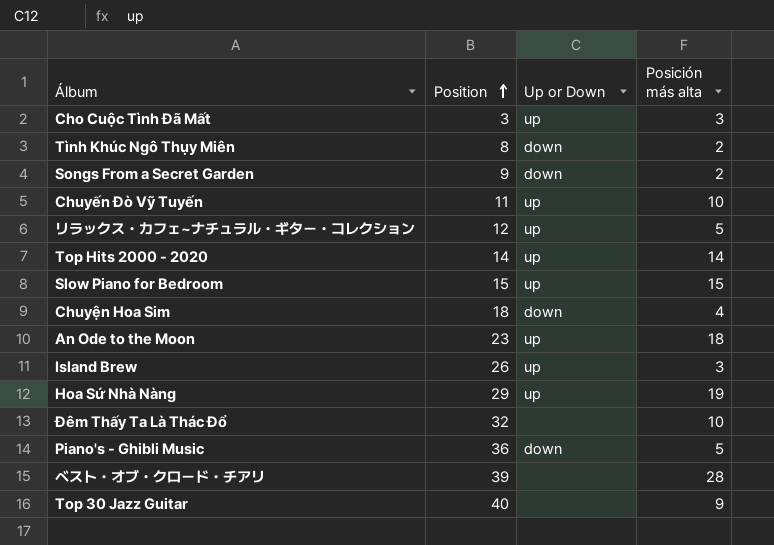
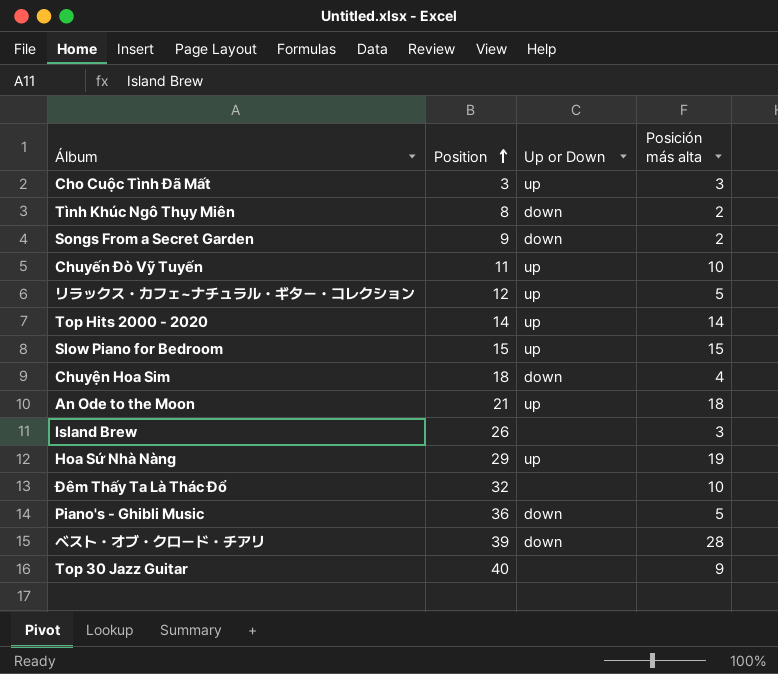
An Ode to the Moon | Position: 23 -> 21
Island Brew | Up or Down: up -> none
ベスト・オブ・クロード・チアリ | Up or Down: none -> down

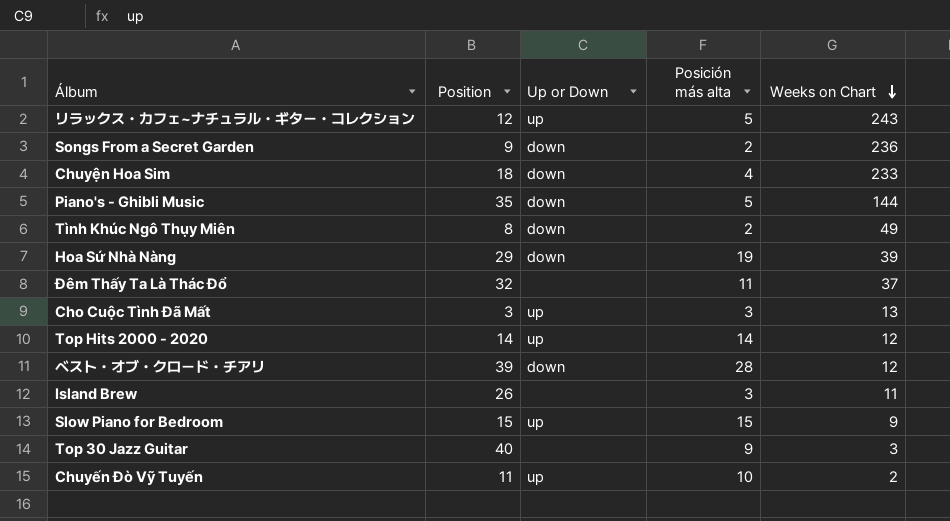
row order: Position ascending -> Weeks on Chart descending
column Weeks on Chart | position: none -> 5
row An Ode to the Moon: 21 | up | 18 -> none
Piano's - Ghibli Music | Position: 36 -> 35
Hoa Sứ Nhà Nàng | Up or Down: up -> down
Đêm Thấy Ta Là Thác Đổ | Posición más alta: 10 -> 11

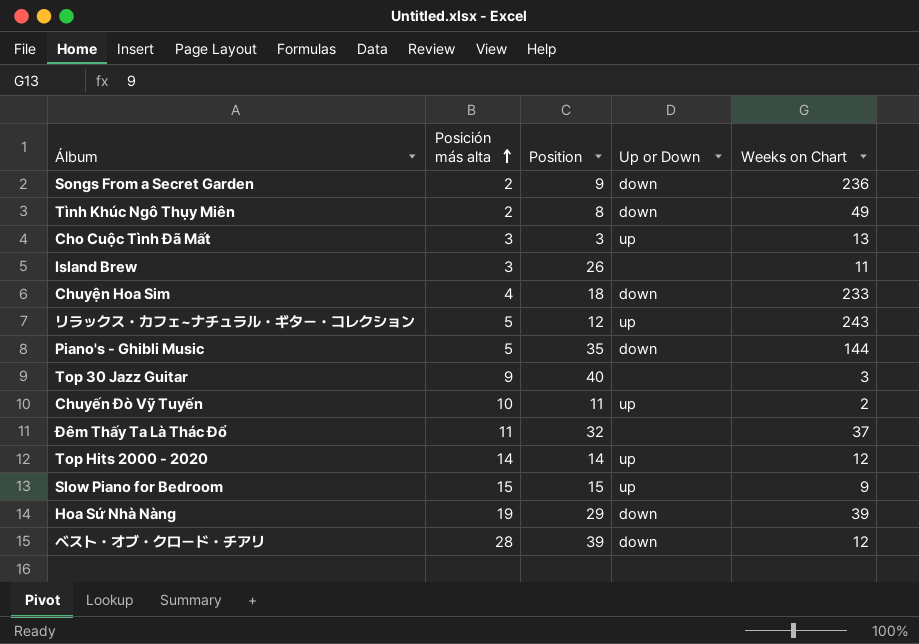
row order: Weeks on Chart descending -> Posición más alta ascending
column Posición más alta | position: 4 -> 2

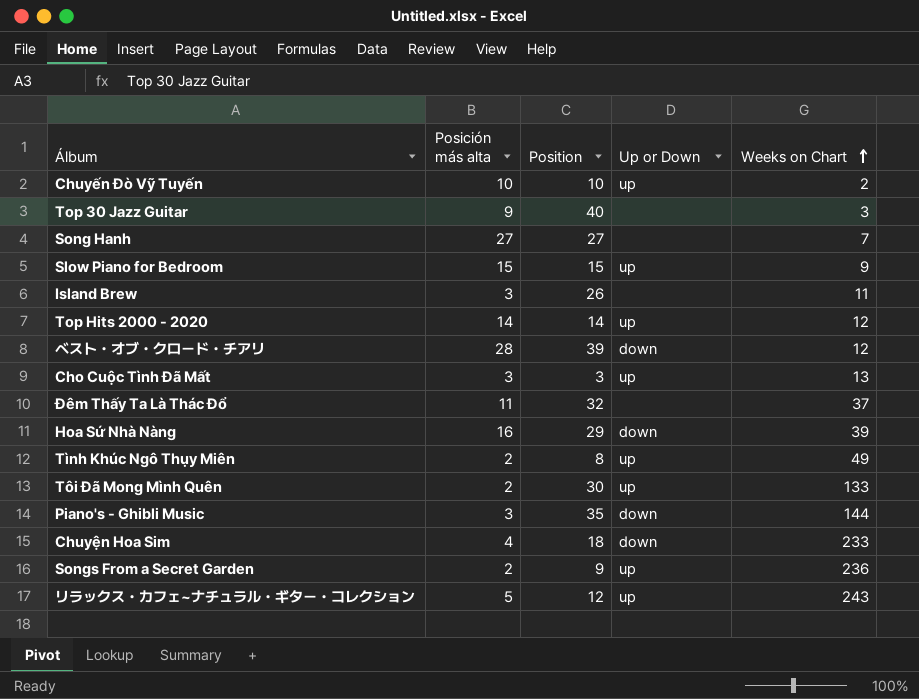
row order: Posición más alta ascending -> Weeks on Chart ascending
Chuyến Đò Vỹ Tuyến | Position: 11 -> 10
row Song Hanh: none -> 27 | 27 | none | 7
Hoa Sứ Nhà Nàng | Posición más alta: 19 -> 16
Tình Khúc Ngô Thụy Miên | Up or Down: down -> up
row Tôi Đã Mong Mình Quên: none -> 2 | 30 | up | 133
Piano's - Ghibli Music | Posición más alta: 5 -> 3
Songs From a Secret Garden | Up or Down: down -> up

